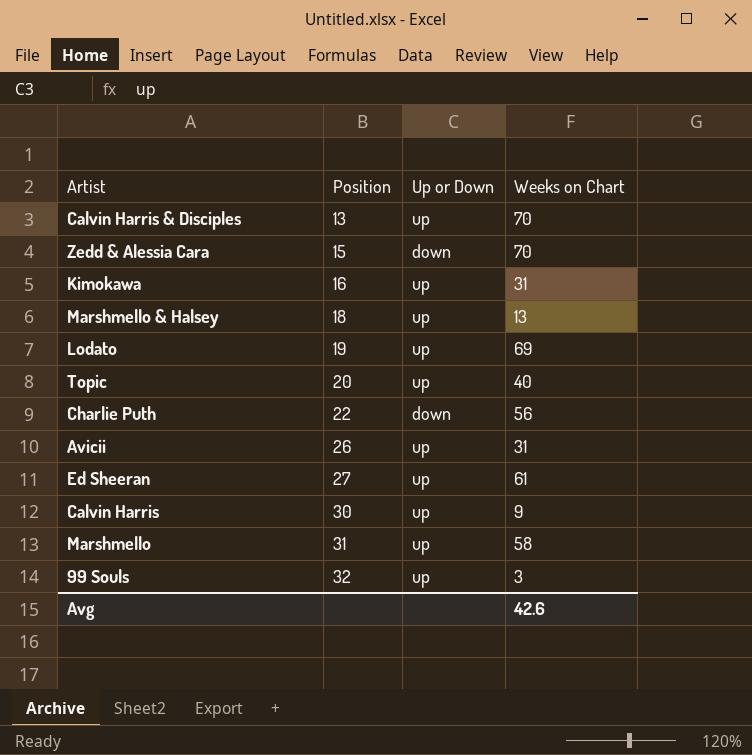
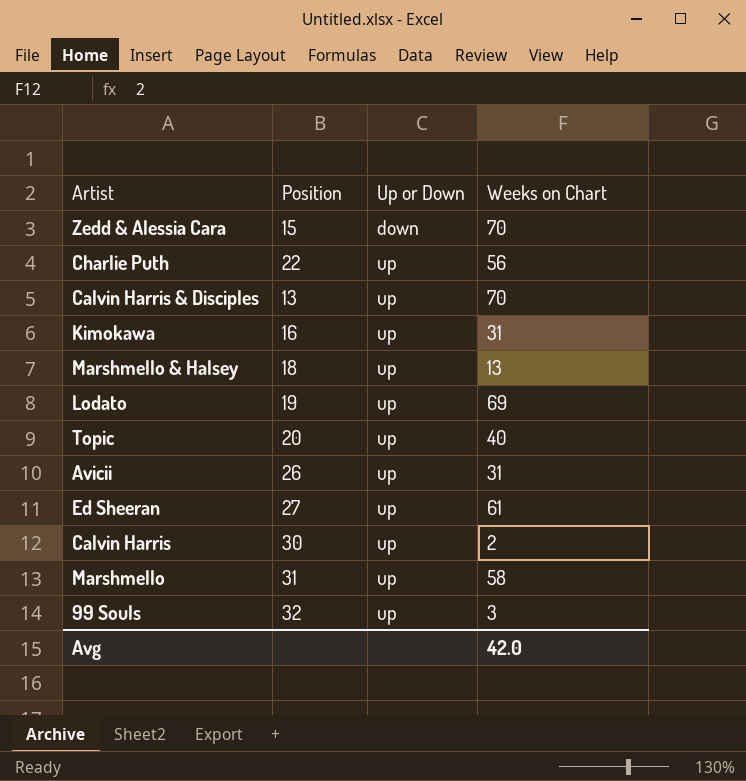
row order: Position ascending -> Up or Down ascending
Charlie Puth | Up or Down: down -> up
Calvin Harris | Weeks on Chart: 9 -> 2
Avg | Weeks on Chart: 42.6 -> 42.0

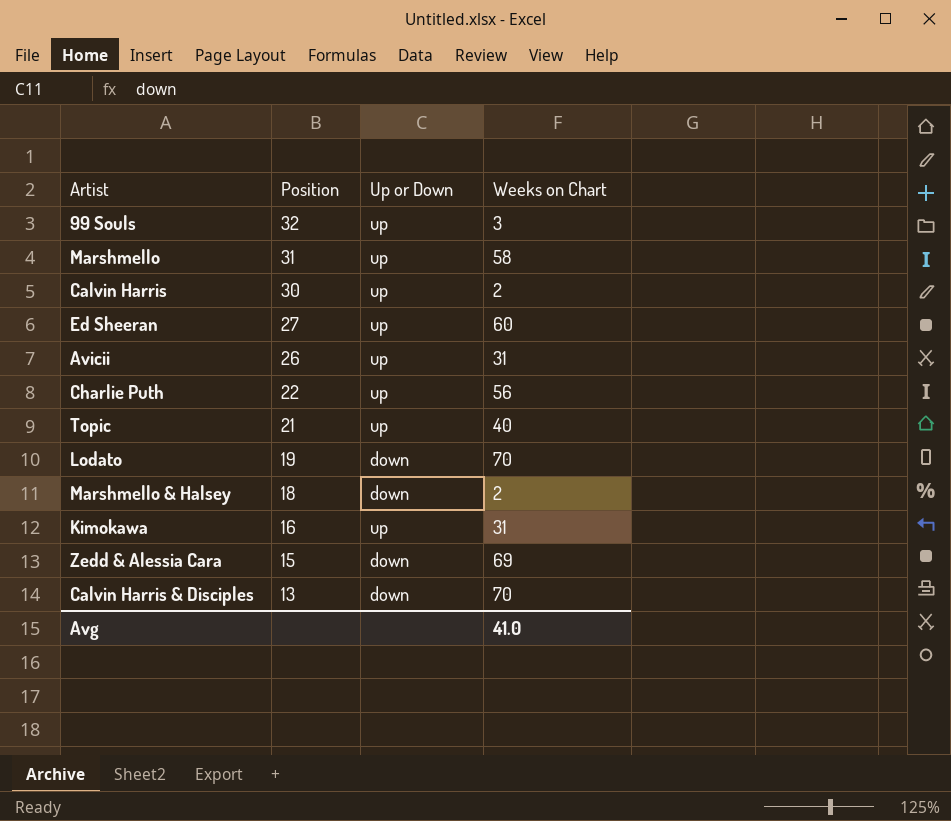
row order: Up or Down ascending -> Position descending
Ed Sheeran | Weeks on Chart: 61 -> 60
Topic | Position: 20 -> 21
Lodato | Up or Down: up -> down
Lodato | Weeks on Chart: 69 -> 70
Marshmello & Halsey | Up or Down: up -> down
Marshmello & Halsey | Weeks on Chart: 13 -> 2
Zedd & Alessia Cara | Weeks on Chart: 70 -> 69
Calvin Harris & Disciples | Up or Down: up -> down
Avg | Weeks on Chart: 42.0 -> 41.0

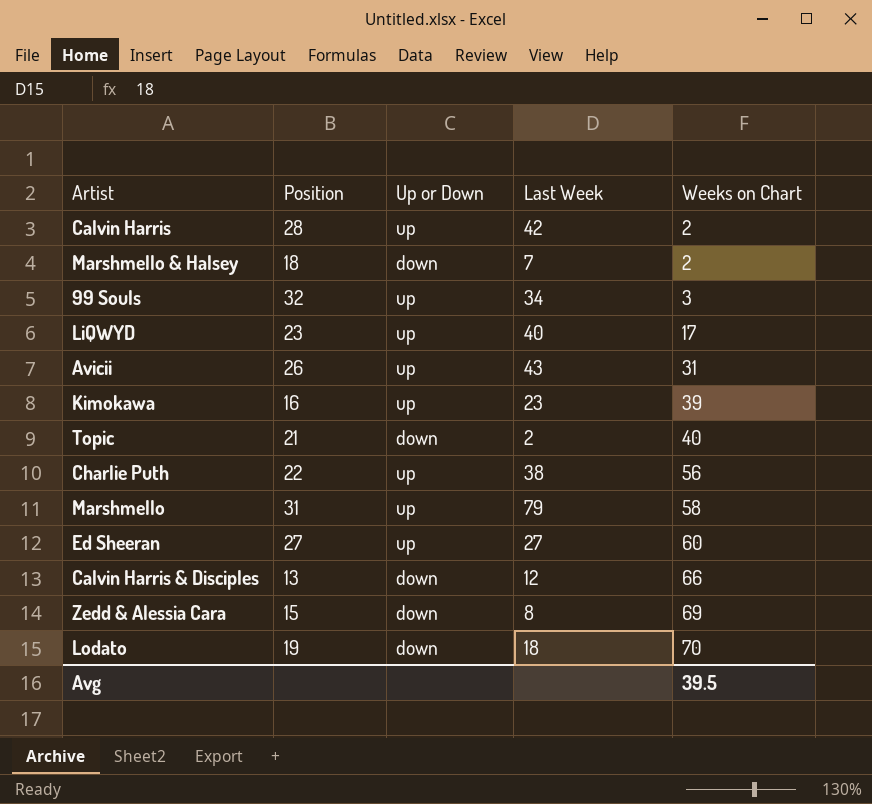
row order: Position descending -> Weeks on Chart ascending
column Last Week | position: none -> 4
Calvin Harris | Position: 30 -> 28
row LiQWYD: none -> 23 | up | 40 | 17
Kimokawa | Weeks on Chart: 31 -> 39
Topic | Up or Down: up -> down
Calvin Harris & Disciples | Weeks on Chart: 70 -> 66
Avg | Weeks on Chart: 41.0 -> 39.5

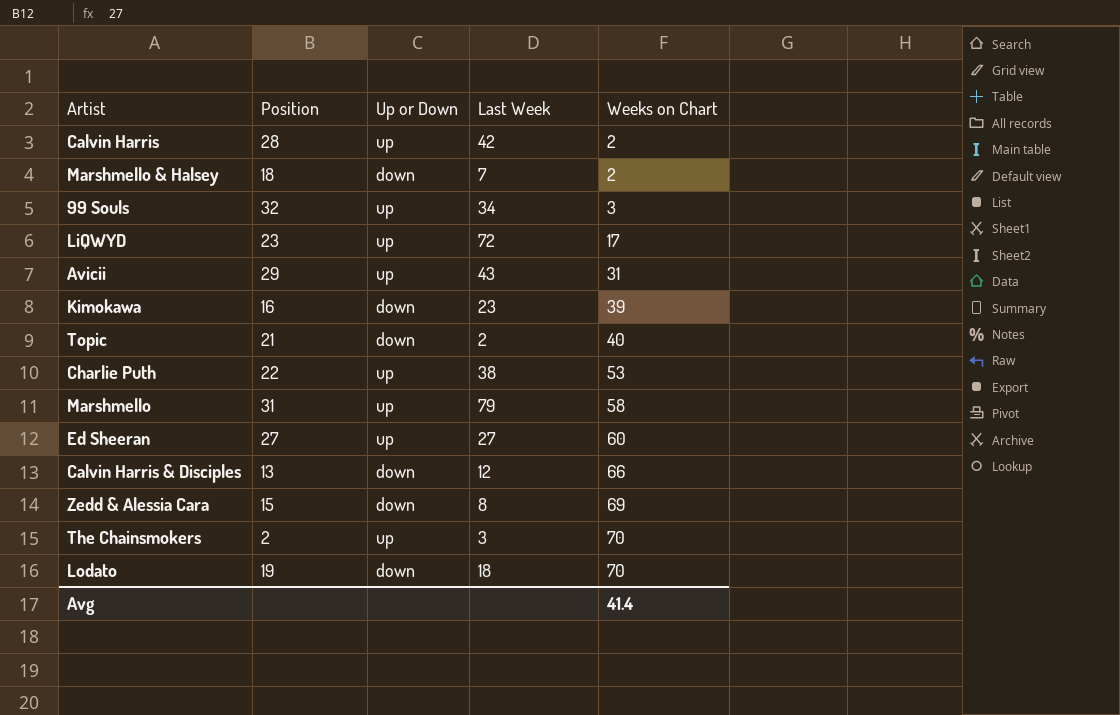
LiQWYD | Last Week: 40 -> 72
Avicii | Position: 26 -> 29
Kimokawa | Up or Down: up -> down
Charlie Puth | Weeks on Chart: 56 -> 53
row The Chainsmokers: none -> 2 | up | 3 | 70
Avg | Weeks on Chart: 39.5 -> 41.4

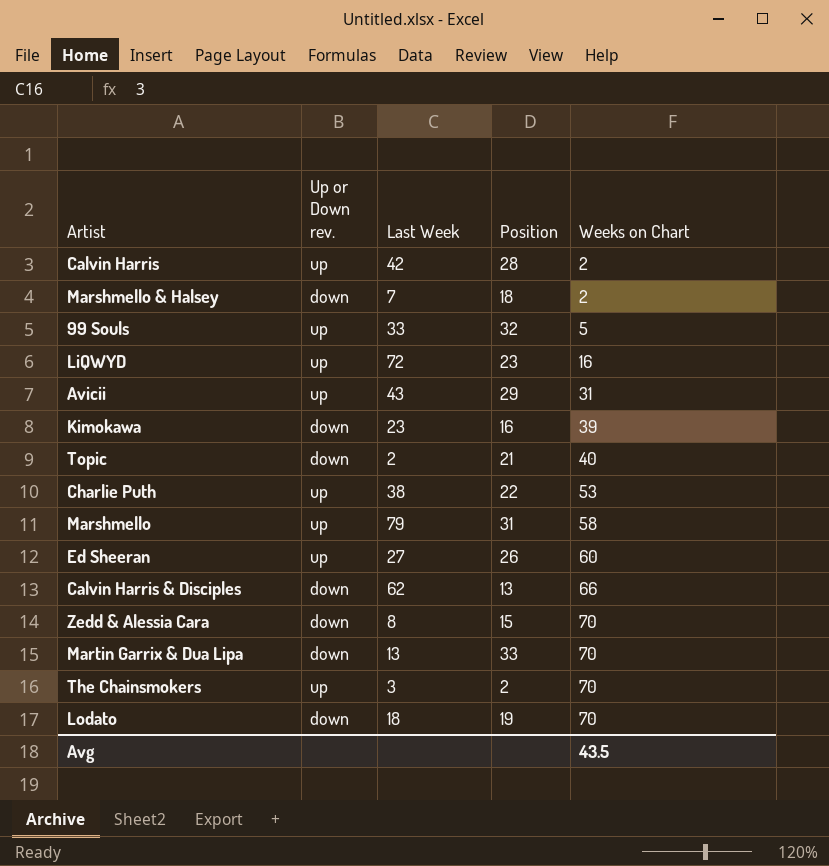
column name: Up or Down -> Up or Down rev.
column Position | position: 2 -> 4
99 Souls | Last Week: 34 -> 33
99 Souls | Weeks on Chart: 3 -> 5
LiQWYD | Weeks on Chart: 17 -> 16
Ed Sheeran | Position: 27 -> 26
Calvin Harris & Disciples | Last Week: 12 -> 62
Zedd & Alessia Cara | Weeks on Chart: 69 -> 70
row Martin Garrix & Dua Lipa: none -> down | 13 | 33 | 70
Avg | Weeks on Chart: 41.4 -> 43.5

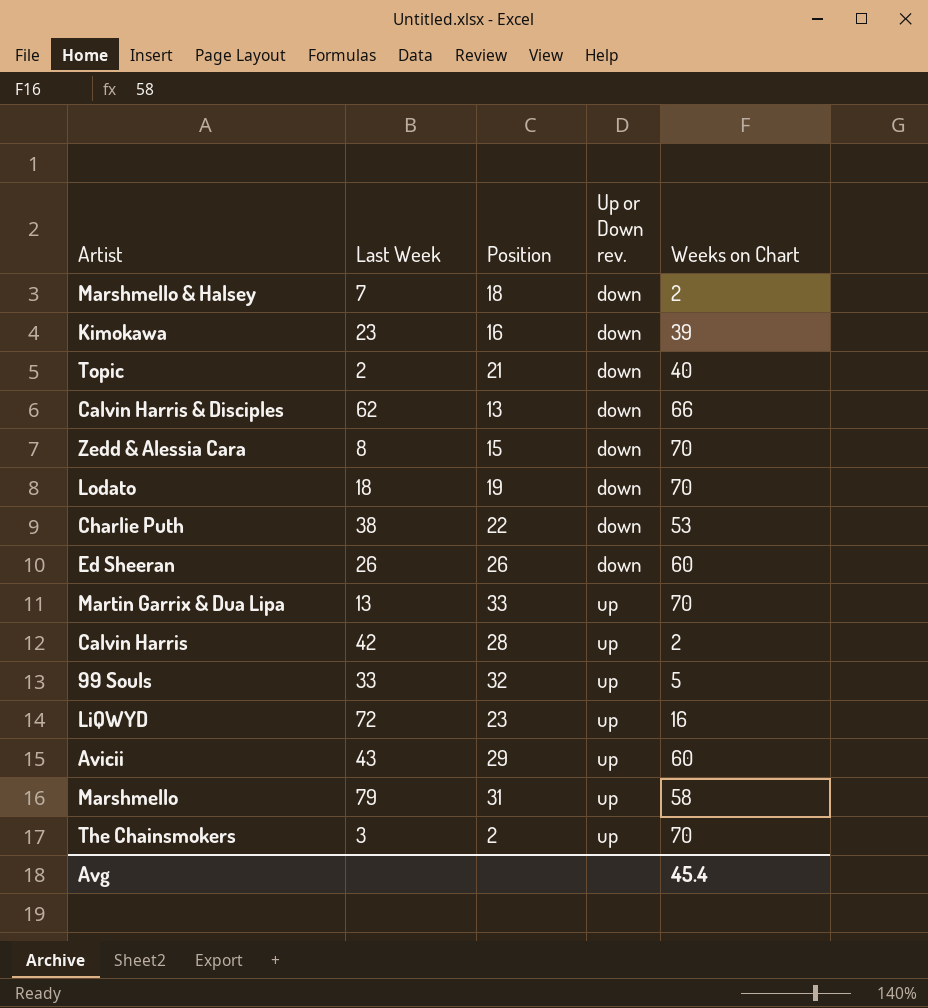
row order: Weeks on Chart ascending -> Up or Down rev. ascending
column Up or Down rev. | position: 2 -> 4
Charlie Puth | Up or Down rev.: up -> down
Ed Sheeran | Last Week: 27 -> 26
Ed Sheeran | Up or Down rev.: up -> down
Martin Garrix & Dua Lipa | Up or Down rev.: down -> up
Avicii | Weeks on Chart: 31 -> 60
Avg | Weeks on Chart: 43.5 -> 45.4

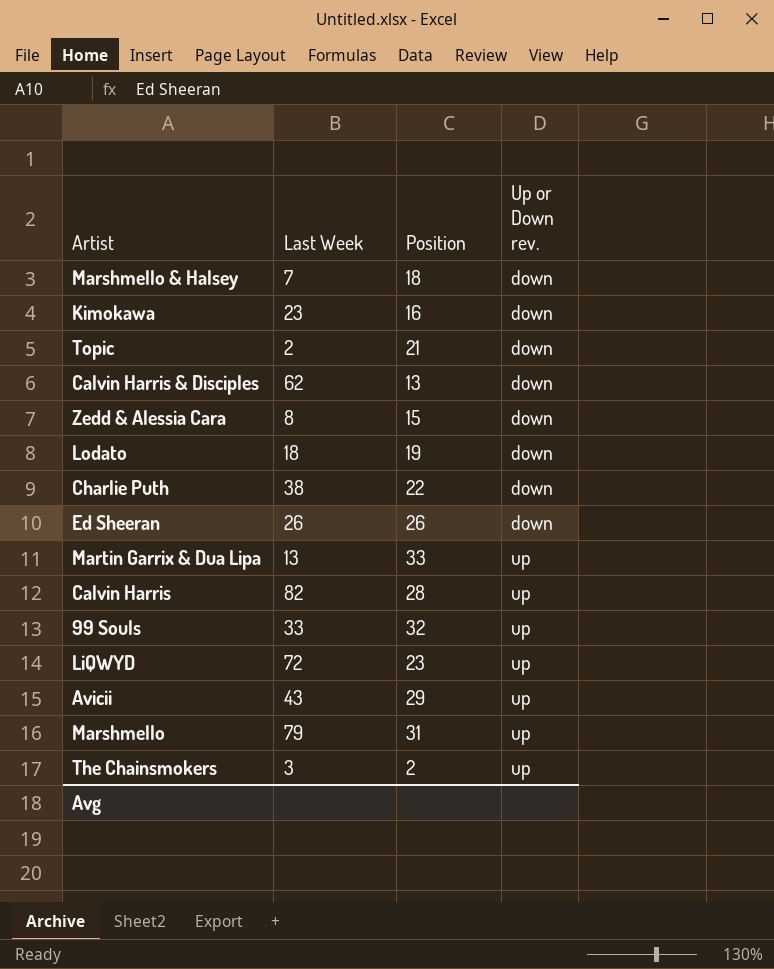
column Weeks on Chart | position: 5 -> none
Calvin Harris | Last Week: 42 -> 82

